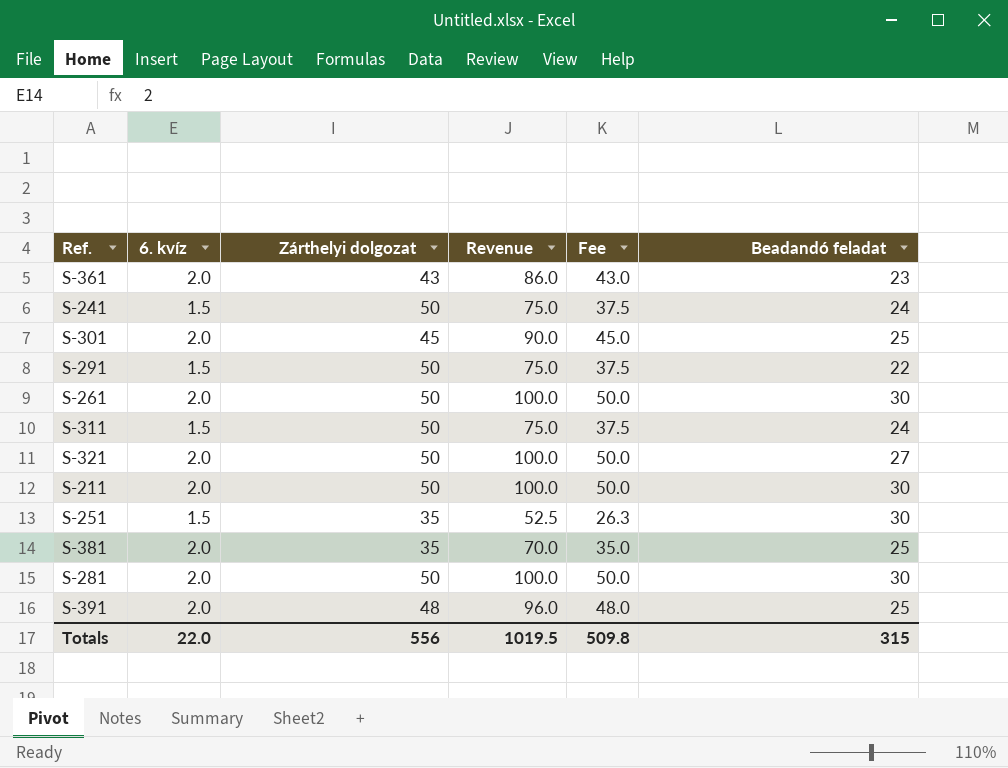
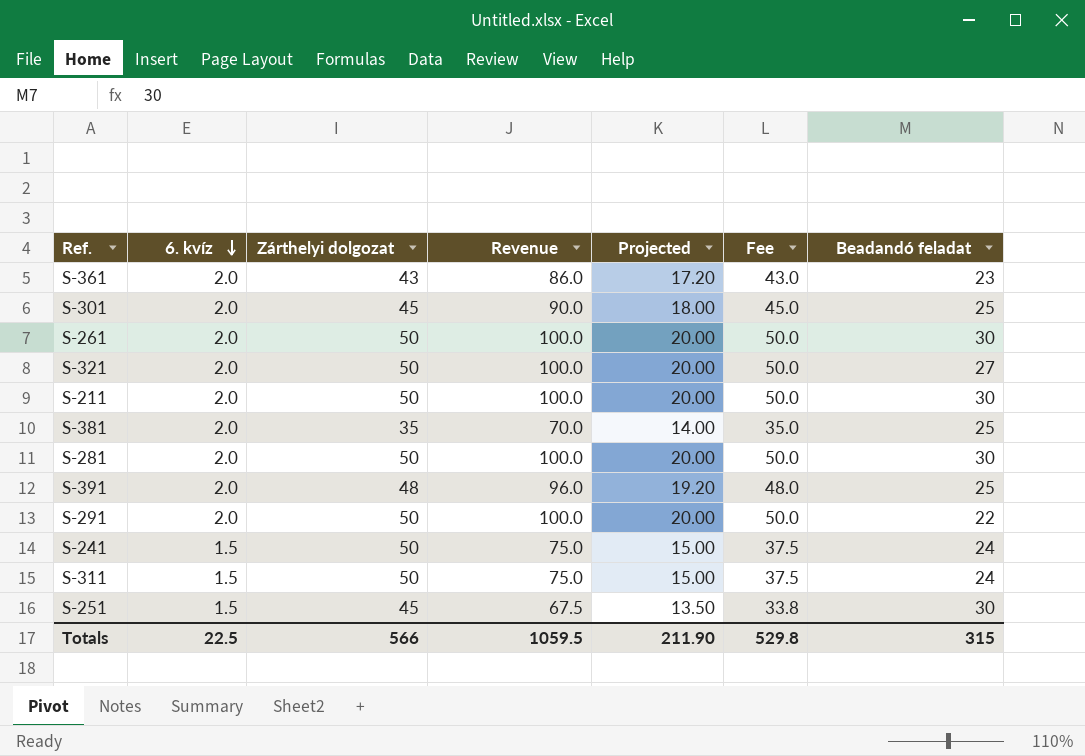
row order: none -> 6. kvíz descending
column Projected | formula: none -> [Revenue] * 0.2
S-291 | 6. kvíz: 1.5 -> 2.0
S-291 | Revenue: 75.0 -> 100.0
S-291 | Fee: 37.5 -> 50.0
S-251 | Zárthelyi dolgozat: 35 -> 45
S-251 | Revenue: 52.5 -> 67.5
S-251 | Fee: 26.3 -> 33.8
Totals | 6. kvíz: 22.0 -> 22.5
Totals | Zárthelyi dolgozat: 556 -> 566
Totals | Revenue: 1019.5 -> 1059.5
Totals | Fee: 509.8 -> 529.8

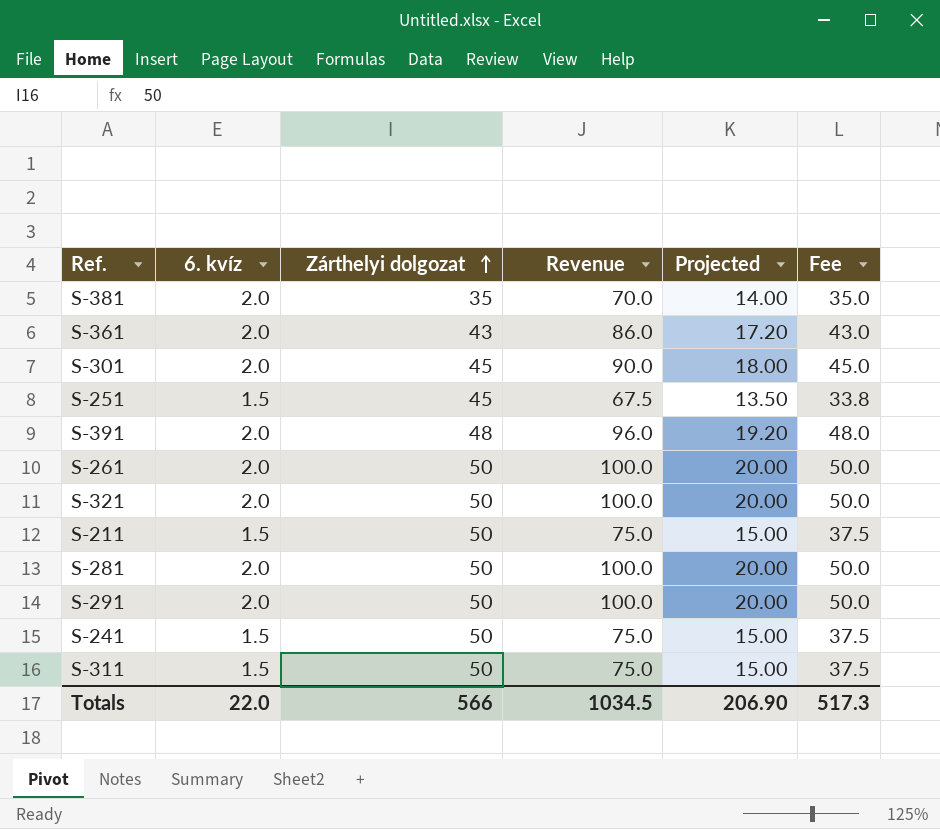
row order: 6. kvíz descending -> Zárthelyi dolgozat ascending
column Beadandó feladat | position: 7 -> none
S-211 | 6. kvíz: 2.0 -> 1.5
S-211 | Revenue: 100.0 -> 75.0
S-211 | Projected: 20.00 -> 15.00
S-211 | Fee: 50.0 -> 37.5
Totals | 6. kvíz: 22.5 -> 22.0
Totals | Revenue: 1059.5 -> 1034.5
Totals | Projected: 211.90 -> 206.90
Totals | Fee: 529.8 -> 517.3

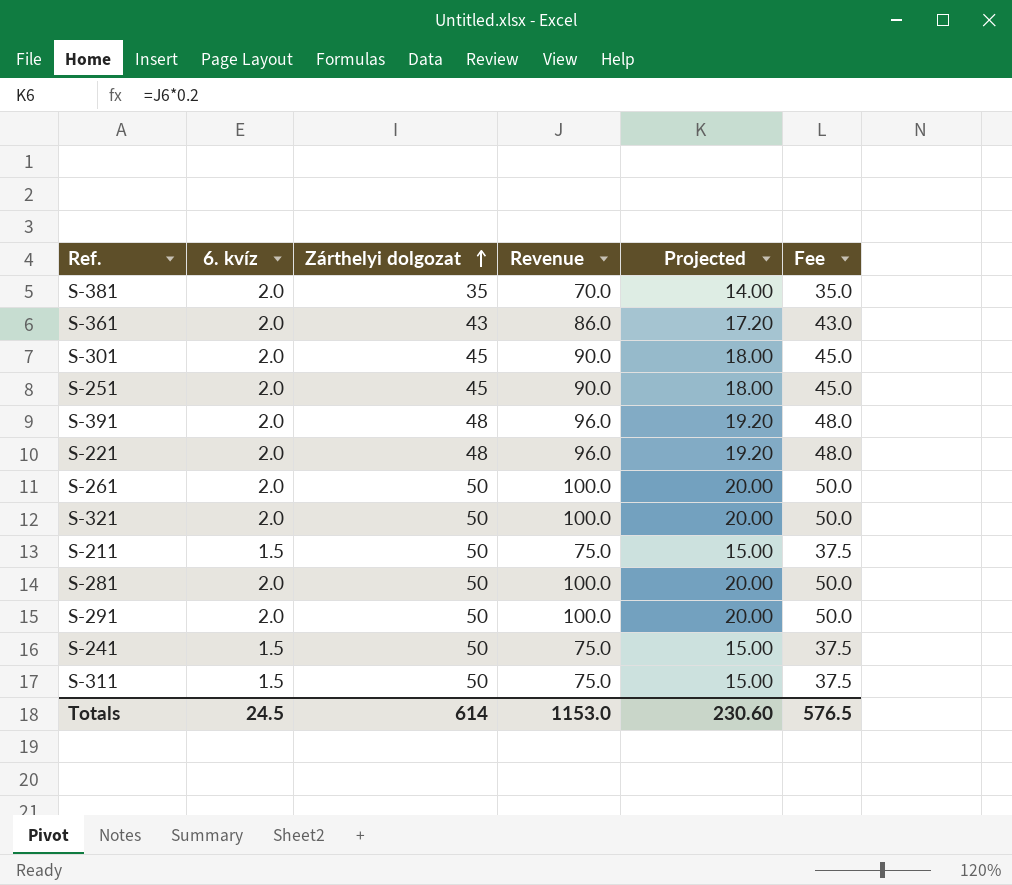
S-251 | 6. kvíz: 1.5 -> 2.0
S-251 | Revenue: 67.5 -> 90.0
S-251 | Projected: 13.50 -> 18.00
S-251 | Fee: 33.8 -> 45.0
row S-221: none -> 2.0 | 48 | 96.0 | 19.20 | 48.0
Totals | 6. kvíz: 22.0 -> 24.5
Totals | Zárthelyi dolgozat: 566 -> 614
Totals | Revenue: 1034.5 -> 1153.0
Totals | Projected: 206.90 -> 230.60
Totals | Fee: 517.3 -> 576.5

